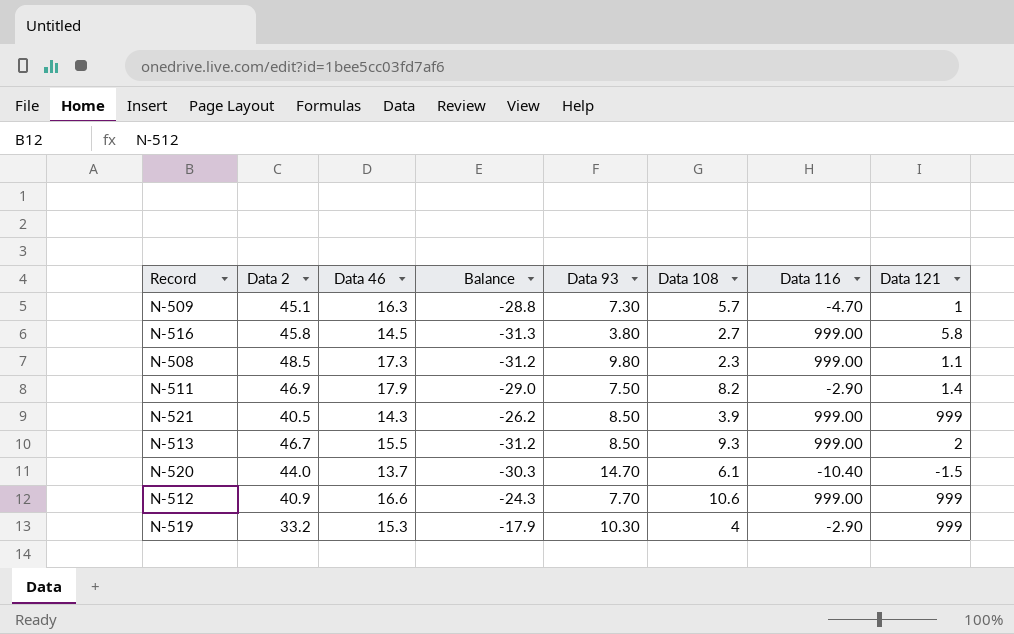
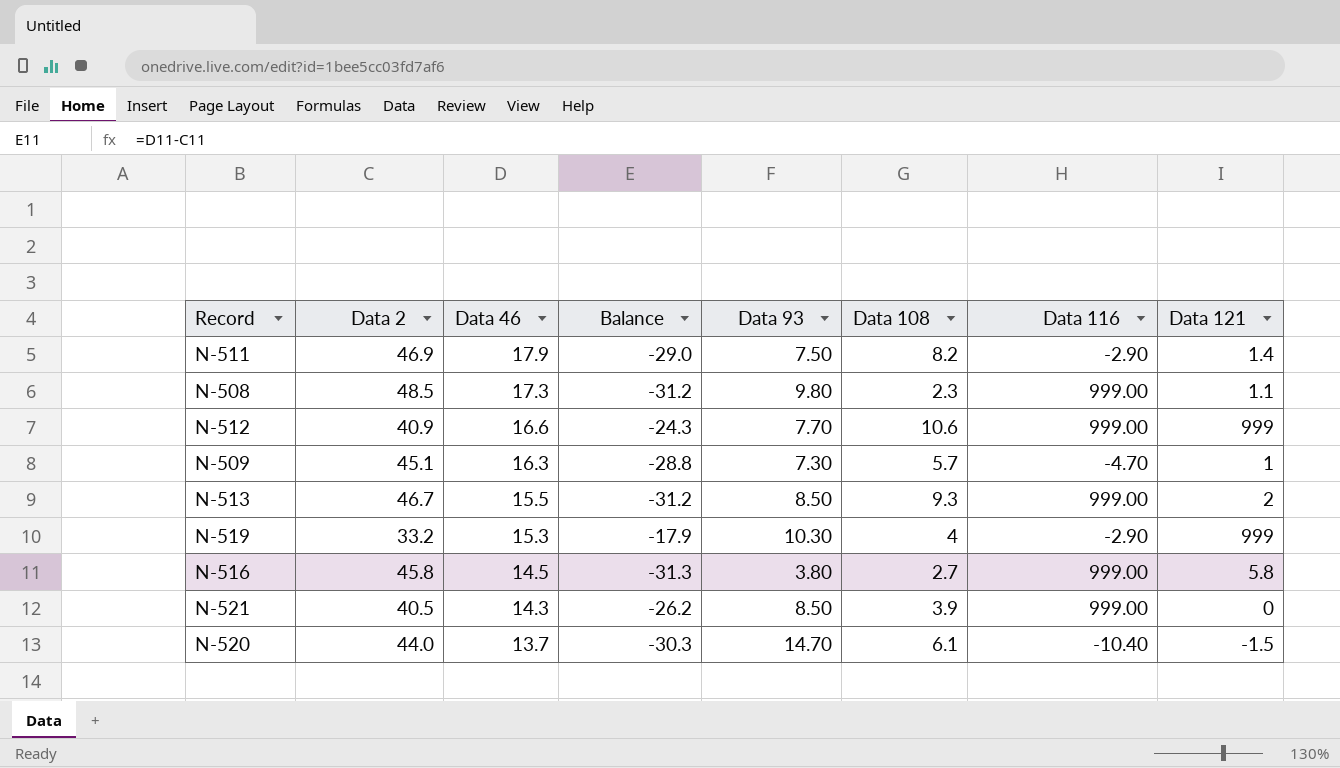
row order: none -> Data 46 descending
N-521 | Data 121: 999 -> 0

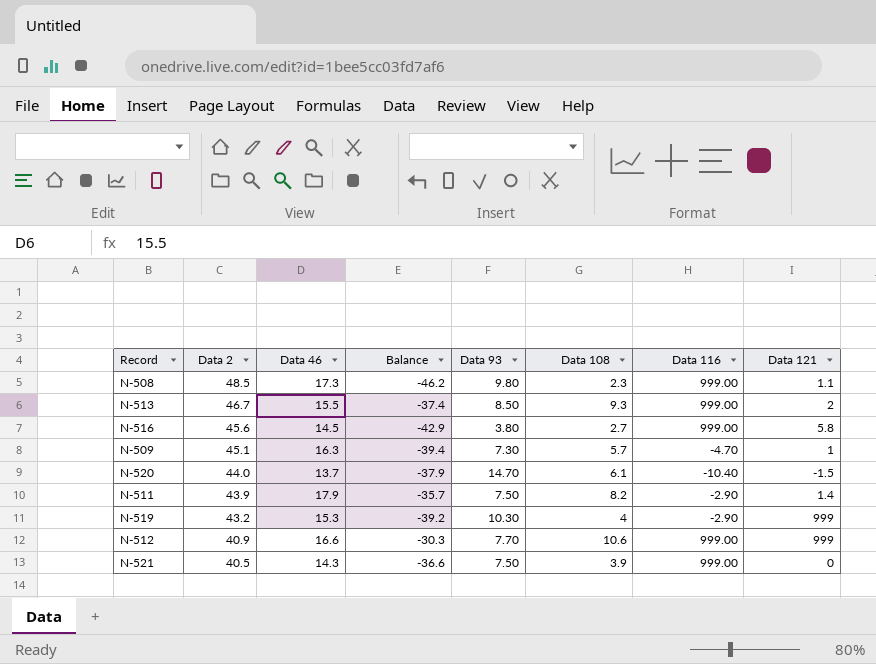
row order: Data 46 descending -> Data 2 descending
column Balance | formula: [Data 46] - [Data 2] -> [Data 108] - [Data 2]
N-516 | Data 2: 45.8 -> 45.6
N-511 | Data 2: 46.9 -> 43.9
N-519 | Data 2: 33.2 -> 43.2
N-521 | Data 93: 8.50 -> 7.50

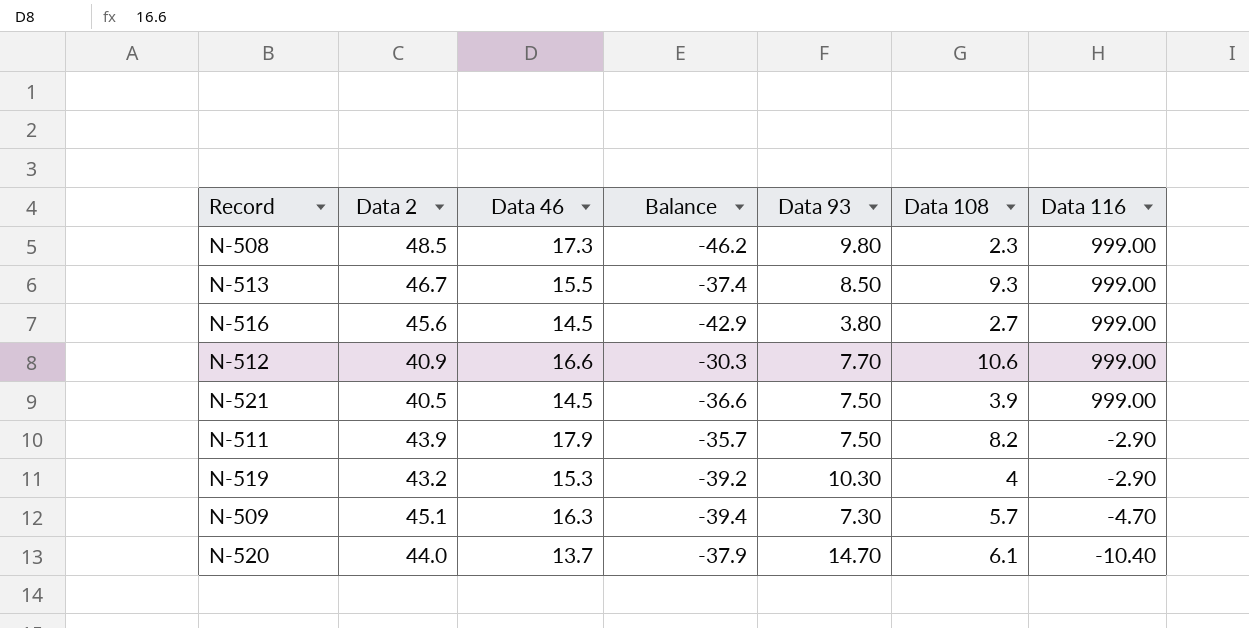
row order: Data 2 descending -> Data 116 descending
column Data 121 | position: 8 -> none
N-521 | Data 46: 14.3 -> 14.5

